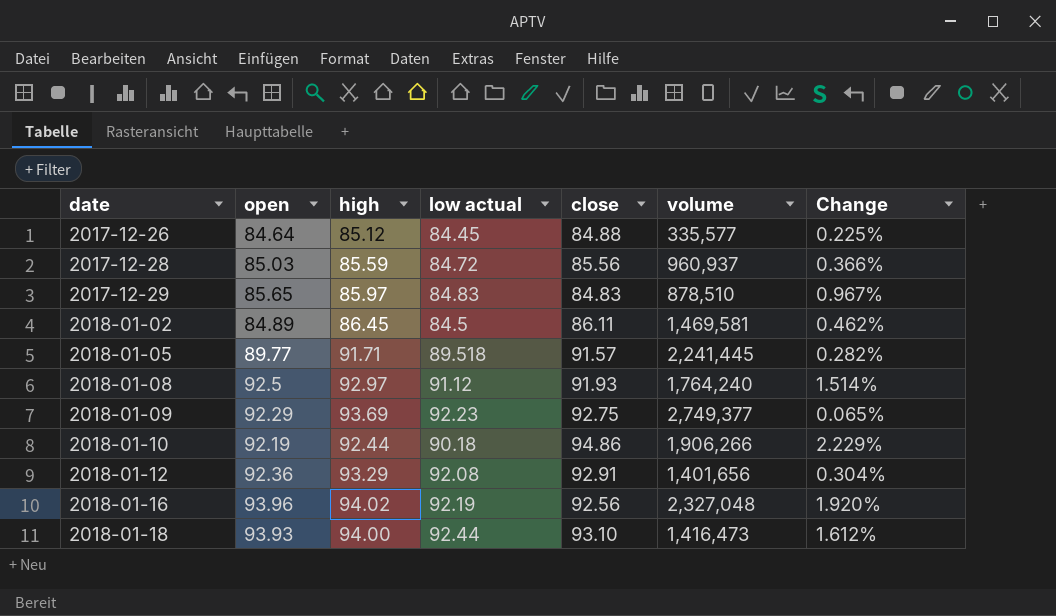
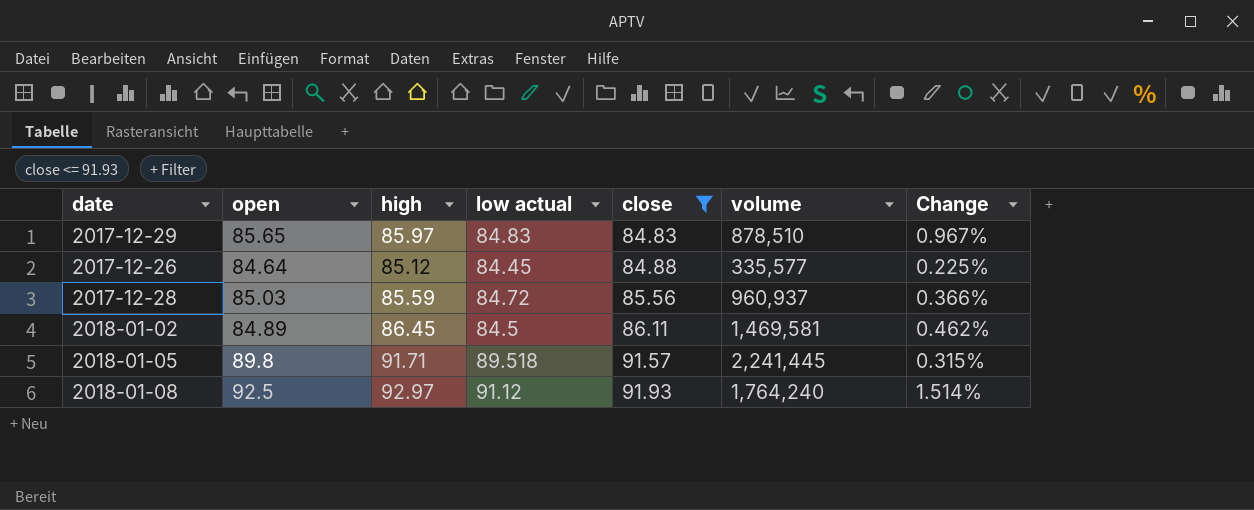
filter: none -> close <= 91.93
row order: date ascending -> close ascending
2018-01-05 | open: 89.77 -> 89.8
2018-01-05 | Change: 0.282% -> 0.315%

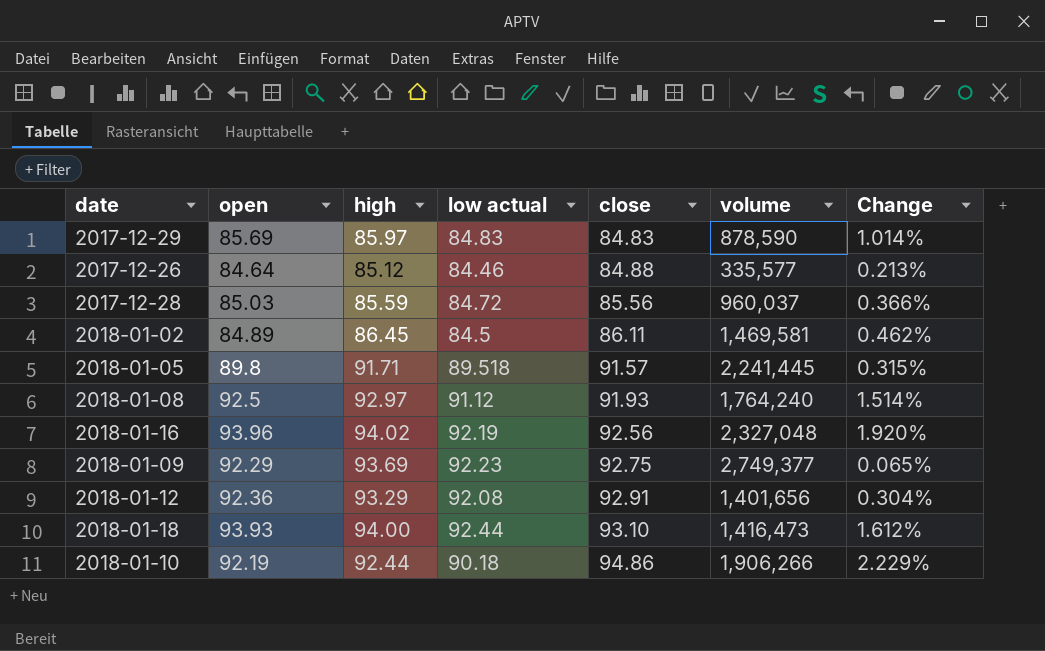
filter: close <= 91.93 -> none
2017-12-29 | open: 85.65 -> 85.69
2017-12-29 | volume: 878,510 -> 878,590
2017-12-29 | Change: 0.967% -> 1.014%
2017-12-26 | low actual: 84.45 -> 84.46
2017-12-26 | Change: 0.225% -> 0.213%
2017-12-28 | volume: 960,937 -> 960,037

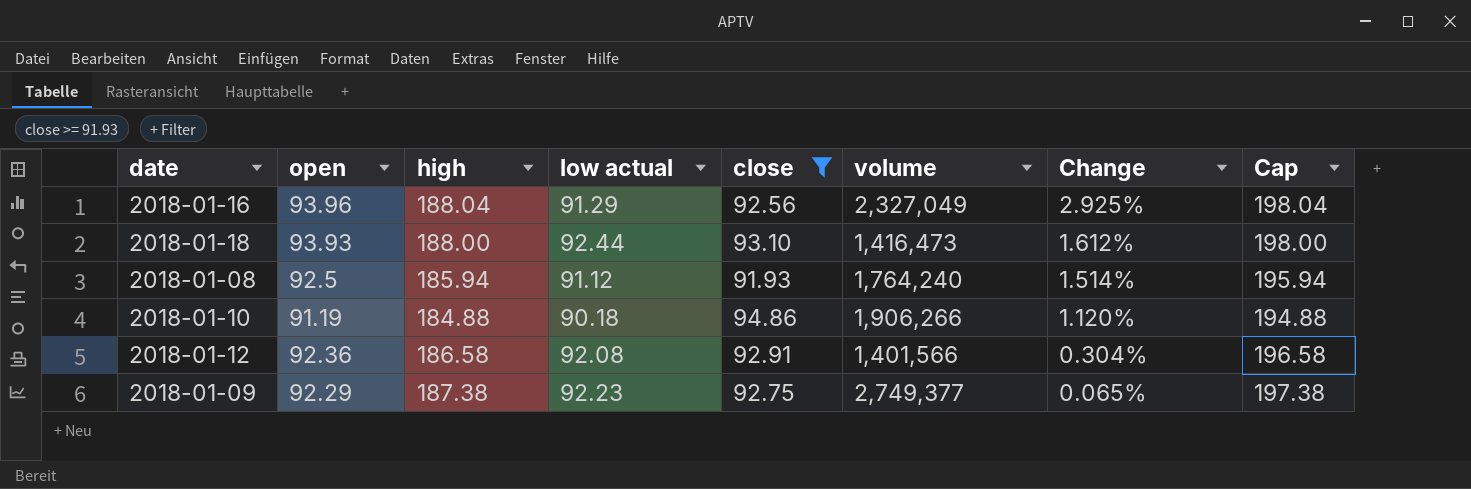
filter: none -> close >= 91.93
row order: close ascending -> Change descending
column Cap | formula: none -> [high] + 10
2018-01-16 | high: 94.02 -> 188.04
2018-01-16 | low actual: 92.19 -> 91.29
2018-01-16 | volume: 2,327,048 -> 2,327,049
2018-01-16 | Change: 1.920% -> 2.925%
2018-01-18 | high: 94.00 -> 188.00
2018-01-08 | high: 92.97 -> 185.94
2018-01-10 | open: 92.19 -> 91.19
2018-01-10 | high: 92.44 -> 184.88
2018-01-10 | Change: 2.229% -> 1.120%
2018-01-12 | high: 93.29 -> 186.58
2018-01-12 | volume: 1,401,656 -> 1,401,566
2018-01-09 | high: 93.69 -> 187.38

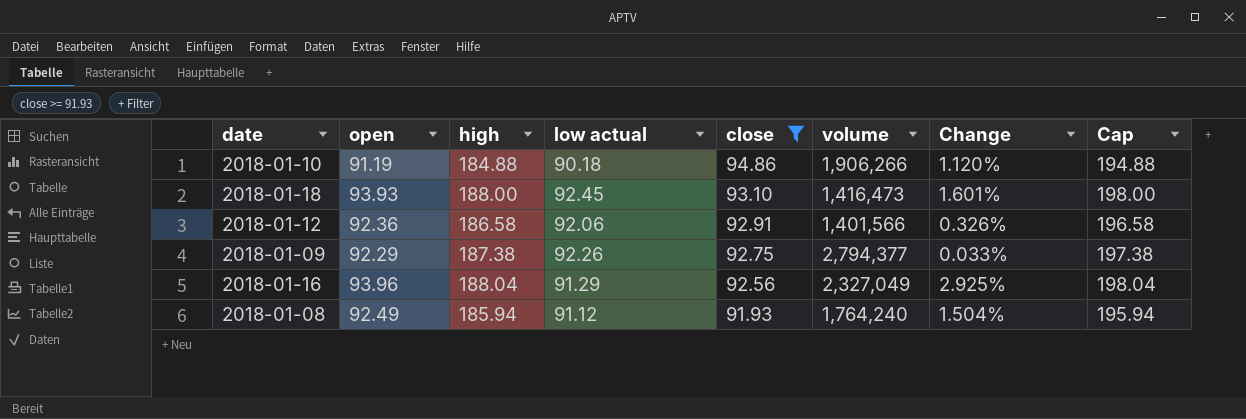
row order: Change descending -> close descending
2018-01-18 | low actual: 92.44 -> 92.45
2018-01-18 | Change: 1.612% -> 1.601%
2018-01-12 | low actual: 92.08 -> 92.06
2018-01-12 | Change: 0.304% -> 0.326%
2018-01-09 | low actual: 92.23 -> 92.26
2018-01-09 | volume: 2,749,377 -> 2,794,377
2018-01-09 | Change: 0.065% -> 0.033%
2018-01-08 | open: 92.5 -> 92.49
2018-01-08 | Change: 1.514% -> 1.504%

